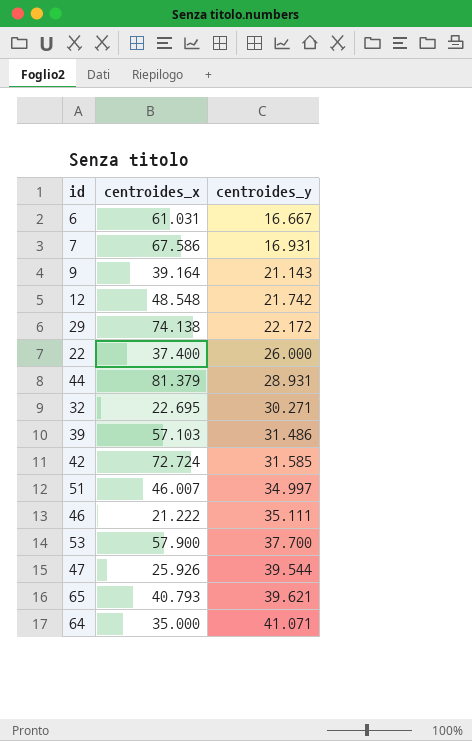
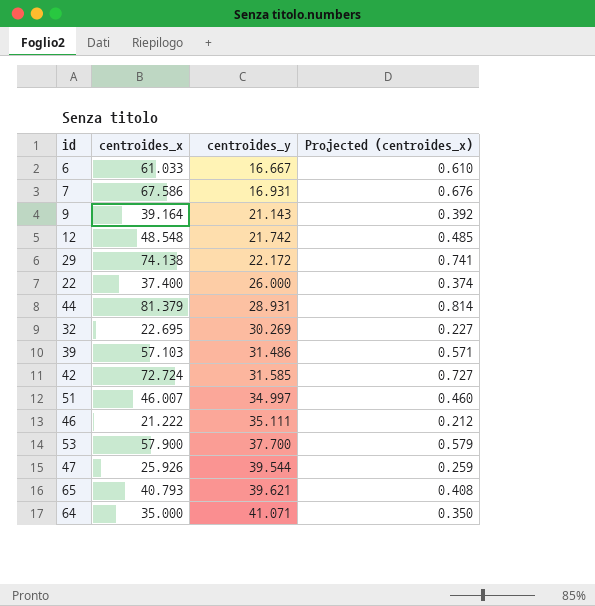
column Projected (centroides_x) | formula: none -> [centroides_x] * 0.01
6 | centroides_x: 61.031 -> 61.033
32 | centroides_y: 30.271 -> 30.269

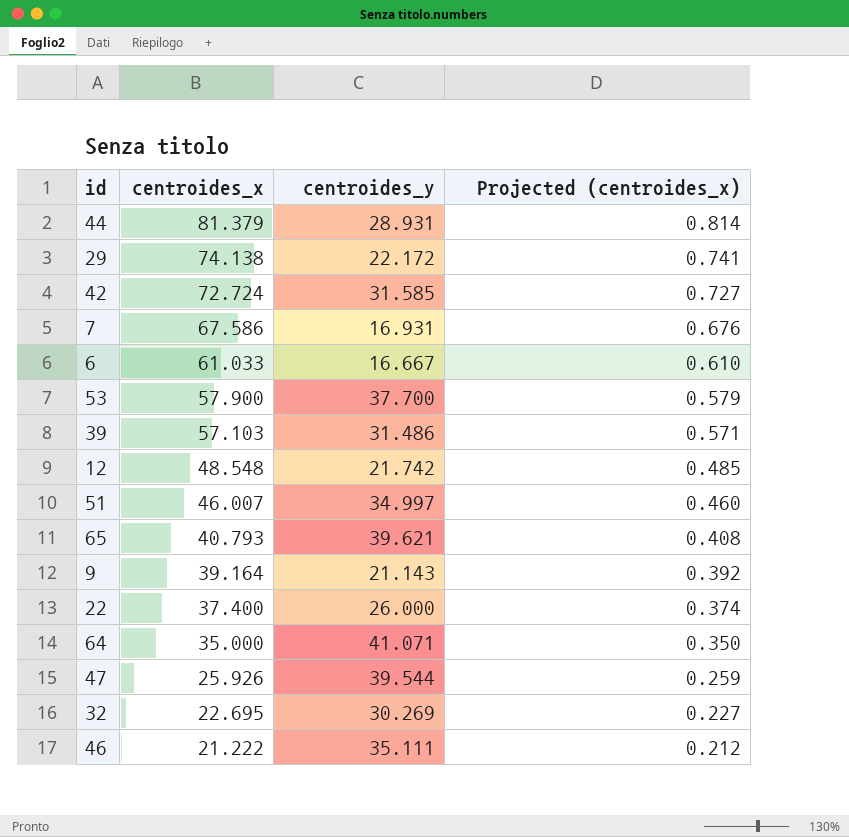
row order: centroides_y ascending -> centroides_x descending

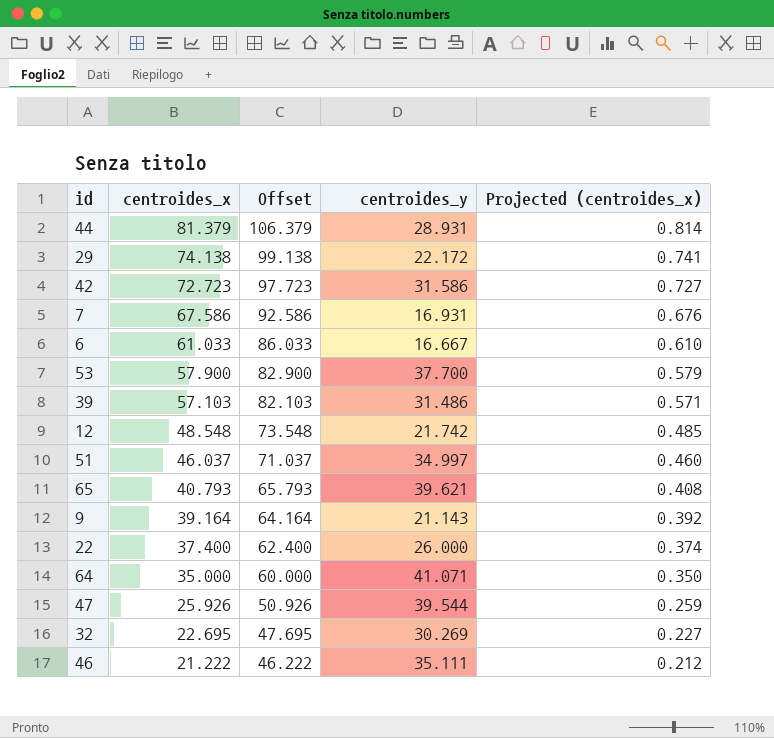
column Offset | formula: none -> [centroides_x] + 25
42 | centroides_x: 72.724 -> 72.723
42 | centroides_y: 31.585 -> 31.586
51 | centroides_x: 46.007 -> 46.037

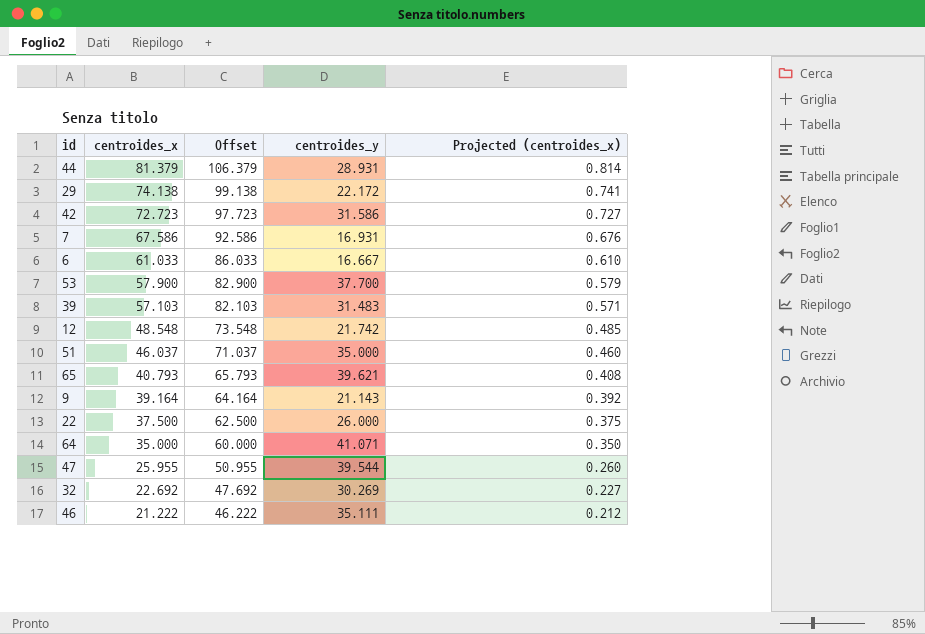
39 | centroides_y: 31.486 -> 31.483
51 | centroides_y: 34.997 -> 35.000
22 | centroides_x: 37.400 -> 37.500
22 | Offset: 62.400 -> 62.500
22 | Projected (centroides_x): 0.374 -> 0.375
47 | centroides_x: 25.926 -> 25.955
47 | Offset: 50.926 -> 50.955
47 | Projected (centroides_x): 0.259 -> 0.260
32 | centroides_x: 22.695 -> 22.692
32 | Offset: 47.695 -> 47.692

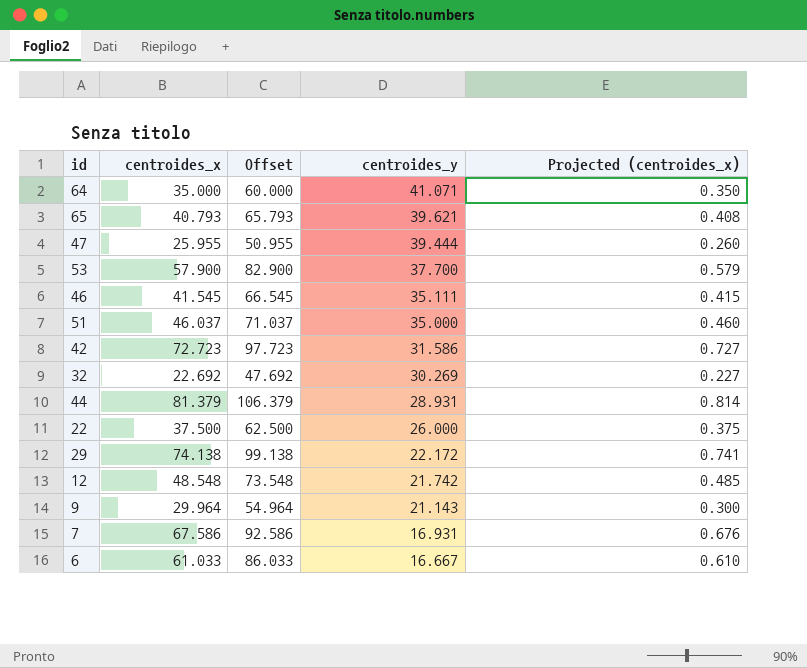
row order: centroides_x descending -> centroides_y descending
row 39: 57.103 | 82.103 | 31.483 | 0.571 -> none
47 | centroides_y: 39.544 -> 39.444
46 | centroides_x: 21.222 -> 41.545
46 | Offset: 46.222 -> 66.545
46 | Projected (centroides_x): 0.212 -> 0.415
9 | centroides_x: 39.164 -> 29.964
9 | Offset: 64.164 -> 54.964
9 | Projected (centroides_x): 0.392 -> 0.300

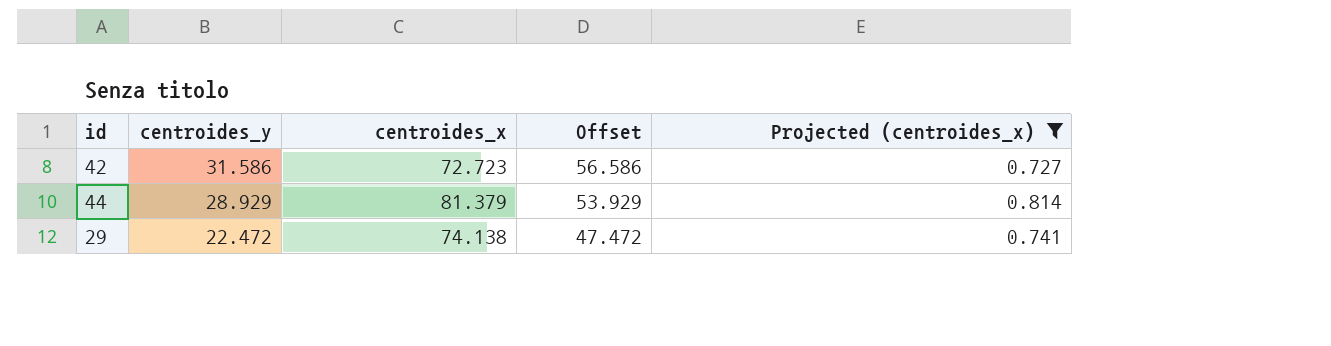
filter: none -> Projected (centroides_x) >= 0.727
column centroides_y | position: 4 -> 2
column Offset | formula: [centroides_x] + 25 -> [centroides_y] + 25
44 | centroides_y: 28.931 -> 28.929
29 | centroides_y: 22.172 -> 22.472

